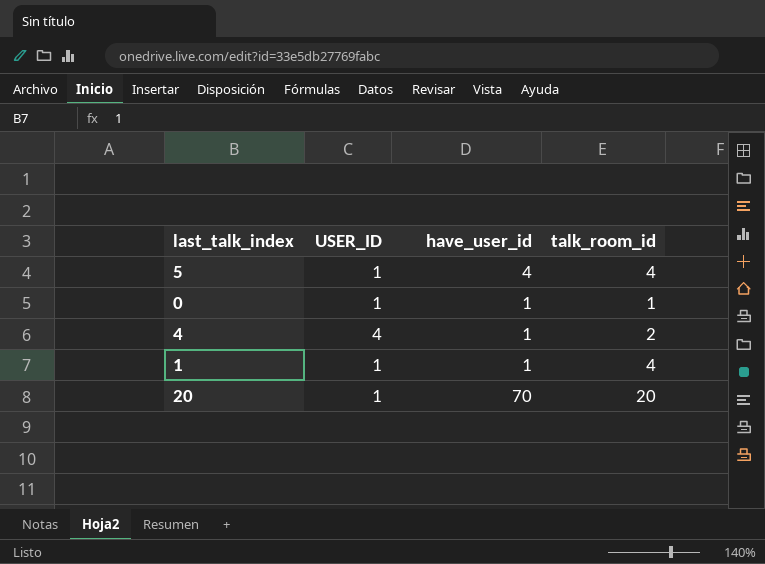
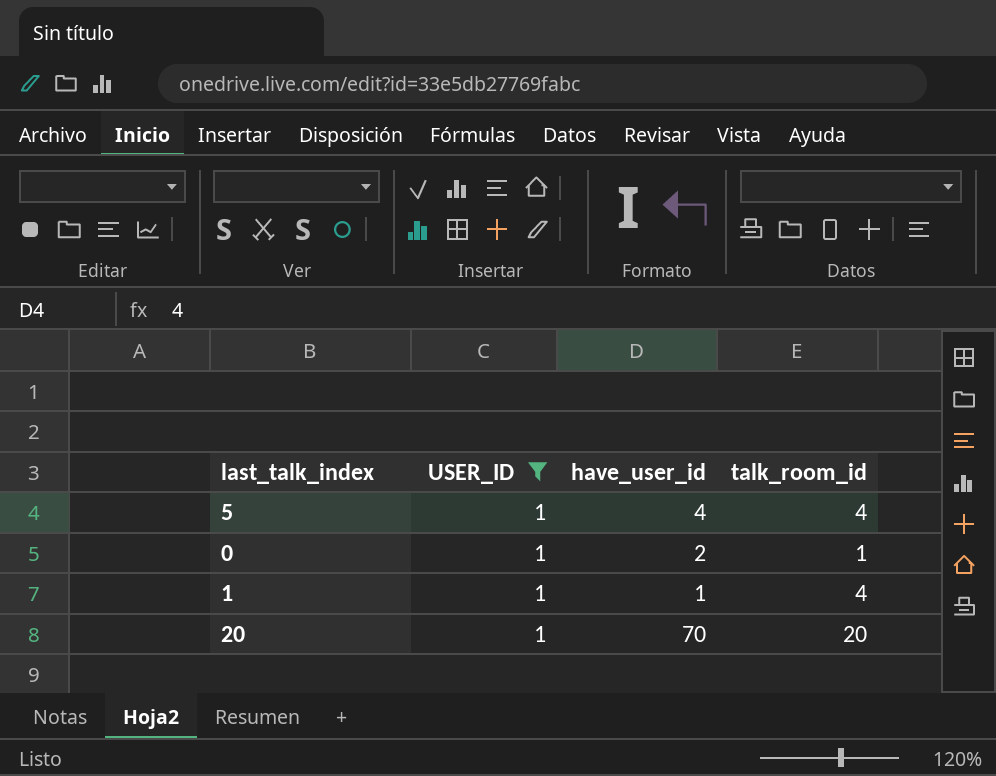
filter: none -> USER_ID = 1
0 | have_user_id: 1 -> 2

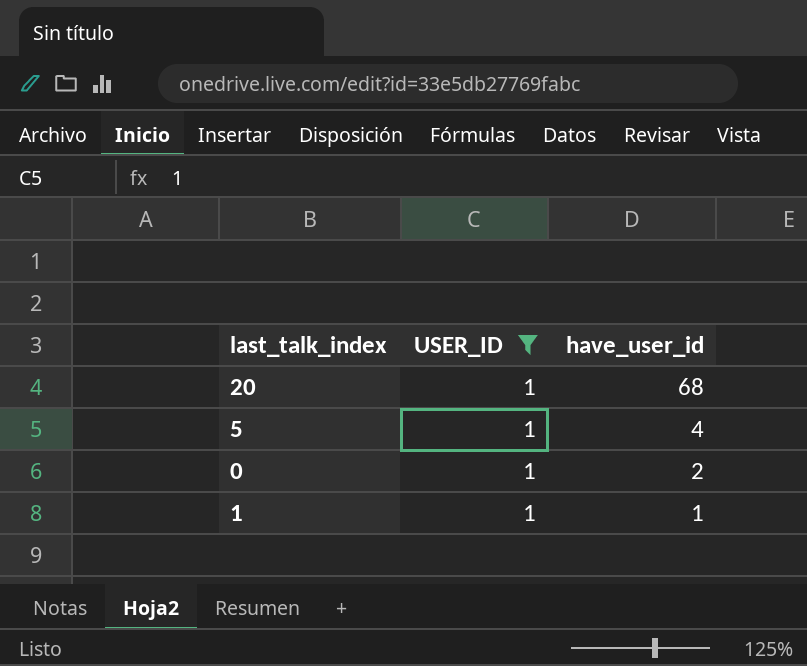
row order: none -> have_user_id descending
column talk_room_id | position: 4 -> none
20 | have_user_id: 70 -> 68

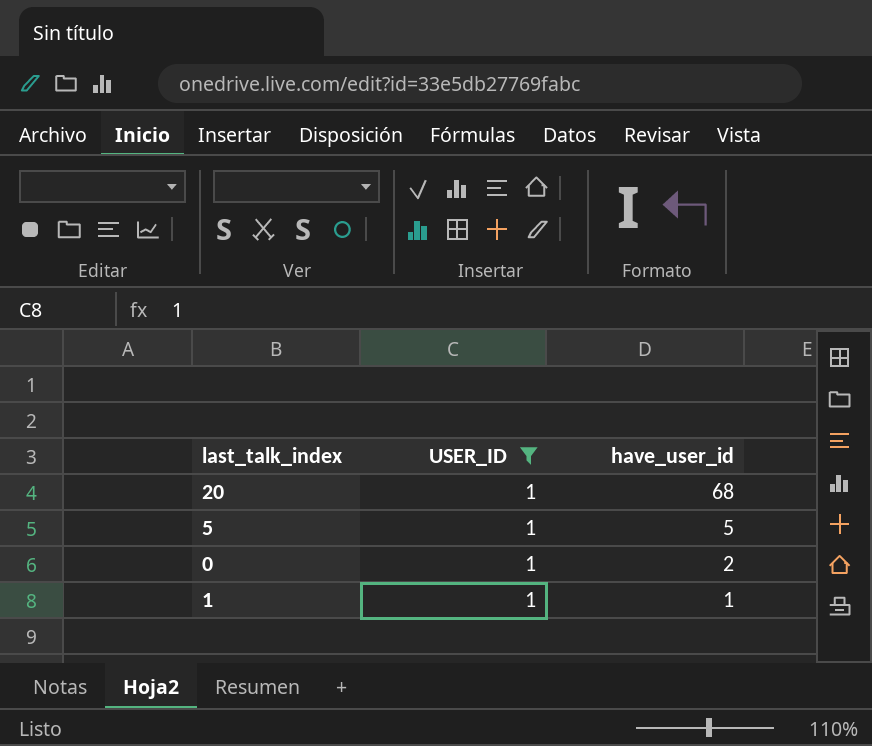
5 | have_user_id: 4 -> 5

